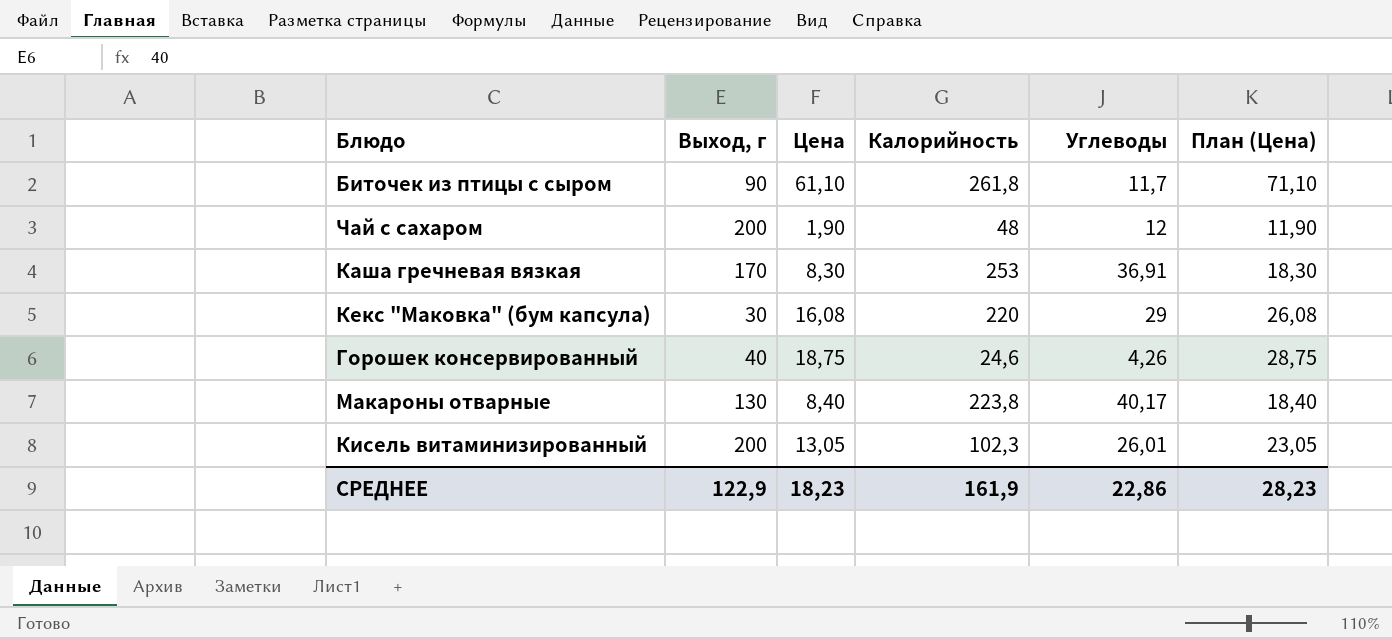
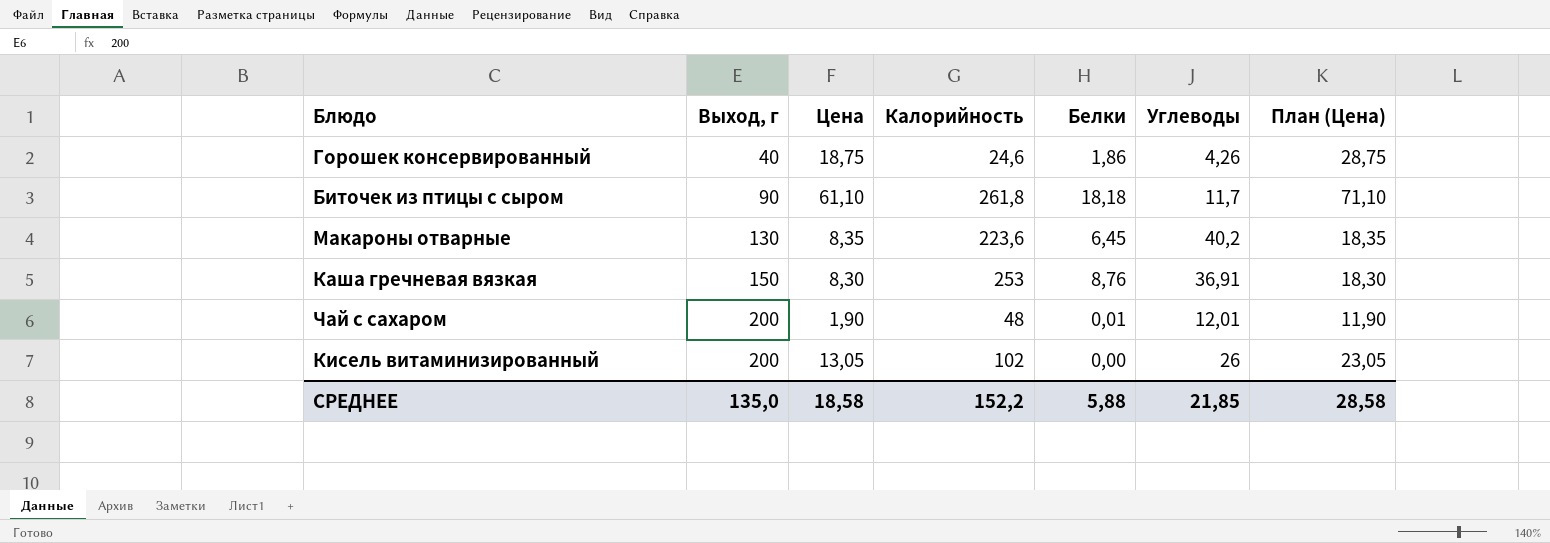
row order: none -> Выход, г ascending
column Белки | position: none -> 5
row Кекс "Маковка" (бум капсула): 30 | 16,08 | 220 | 29 | 26,08 -> none
Макароны отварные | Цена: 8,40 -> 8,35
Макароны отварные | Калорийность: 223,8 -> 223,6
Макароны отварные | Углеводы: 40,17 -> 40,2
Макароны отварные | План (Цена): 18,40 -> 18,35
Каша гречневая вязкая | Выход, г: 170 -> 150
Чай с сахаром | Углеводы: 12 -> 12,01
Кисель витаминизированный | Калорийность: 102,3 -> 102
Кисель витаминизированный | Углеводы: 26,01 -> 26
СРЕДНЕЕ | Выход, г: 122,9 -> 135,0
СРЕДНЕЕ | Цена: 18,23 -> 18,58
СРЕДНЕЕ | Калорийность: 161,9 -> 152,2
СРЕДНЕЕ | Углеводы: 22,86 -> 21,85
СРЕДНЕЕ | План (Цена): 28,23 -> 28,58

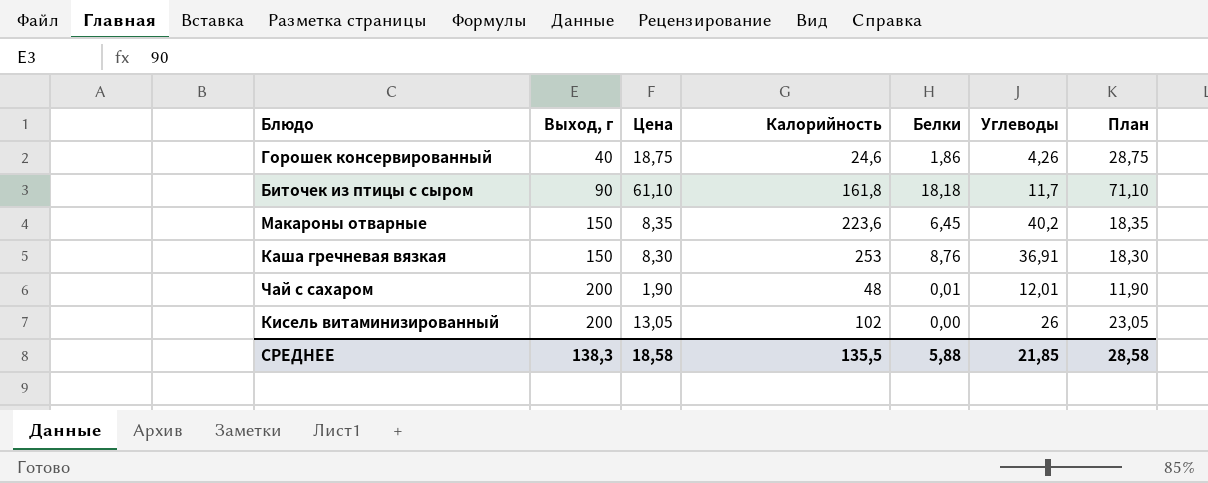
column name: План (Цена) -> План
Биточек из птицы с сыром | Калорийность: 261,8 -> 161,8
Макароны отварные | Выход, г: 130 -> 150
СРЕДНЕЕ | Выход, г: 135,0 -> 138,3
СРЕДНЕЕ | Калорийность: 152,2 -> 135,5

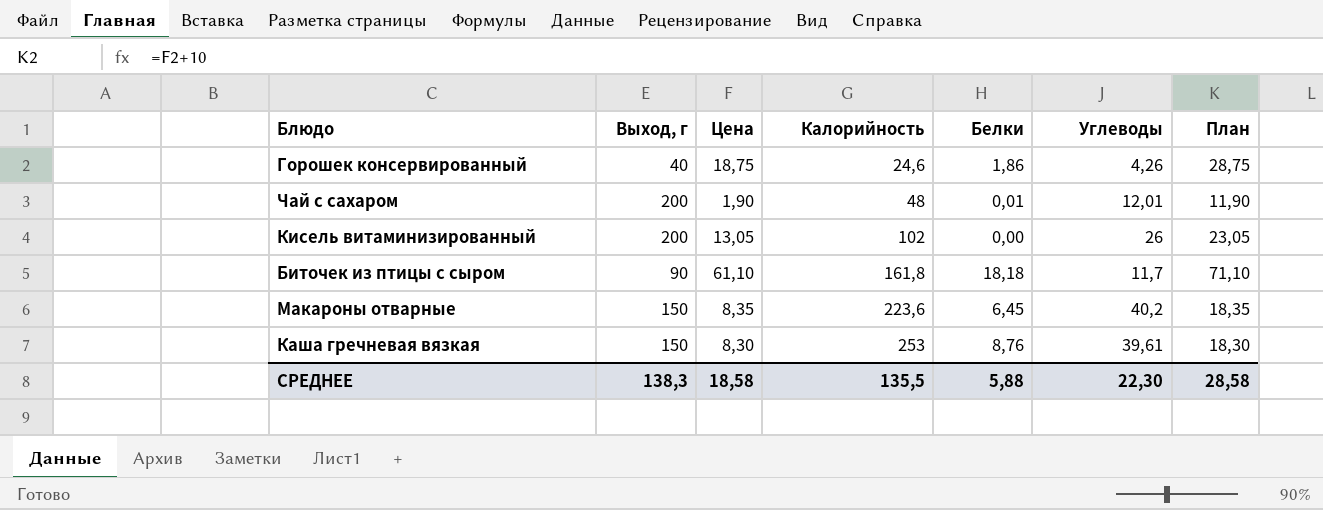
row order: Выход, г ascending -> Калорийность ascending
Каша гречневая вязкая | Углеводы: 36,91 -> 39,61
СРЕДНЕЕ | Углеводы: 21,85 -> 22,30

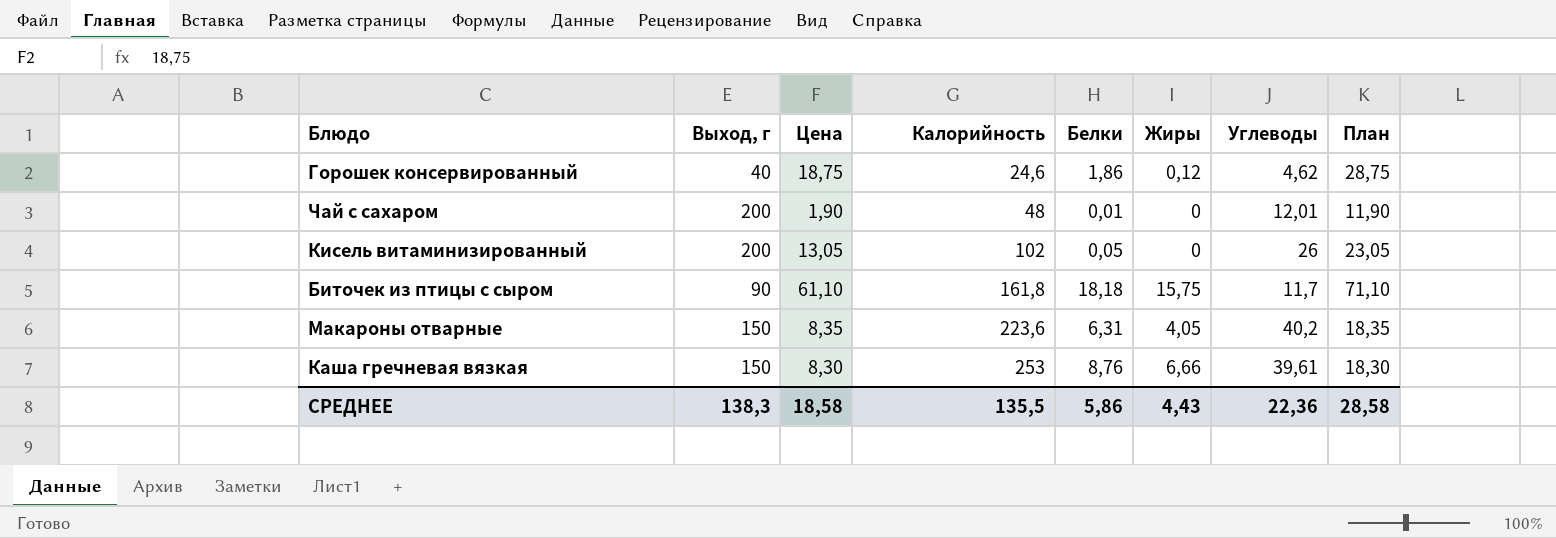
column Жиры | position: none -> 6
Горошек консервированный | Углеводы: 4,26 -> 4,62
Кисель витаминизированный | Белки: 0,00 -> 0,05
Макароны отварные | Белки: 6,45 -> 6,31
СРЕДНЕЕ | Белки: 5,88 -> 5,86
СРЕДНЕЕ | Углеводы: 22,30 -> 22,36

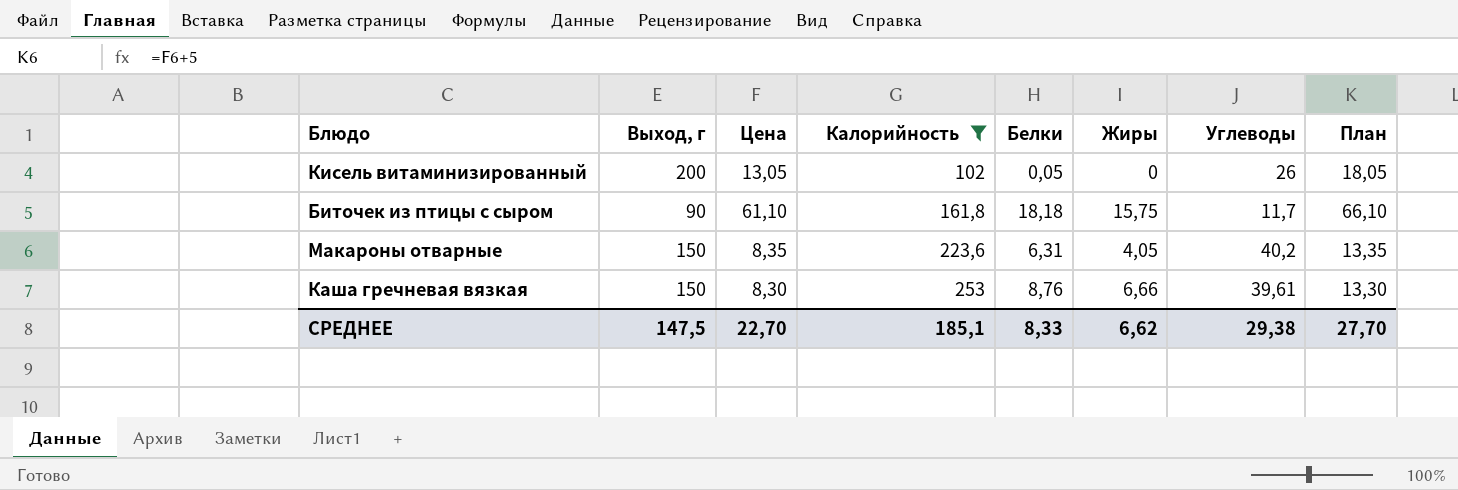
filter: none -> Калорийность >= 102
column План | formula: [Цена] + 10 -> [Цена] + 5
СРЕДНЕЕ | Выход, г: 138,3 -> 147,5
СРЕДНЕЕ | Цена: 18,58 -> 22,70
СРЕДНЕЕ | Калорийность: 135,5 -> 185,1
СРЕДНЕЕ | Белки: 5,86 -> 8,33
СРЕДНЕЕ | Жиры: 4,43 -> 6,62
СРЕДНЕЕ | Углеводы: 22,36 -> 29,38
СРЕДНЕЕ | План: 28,58 -> 27,70

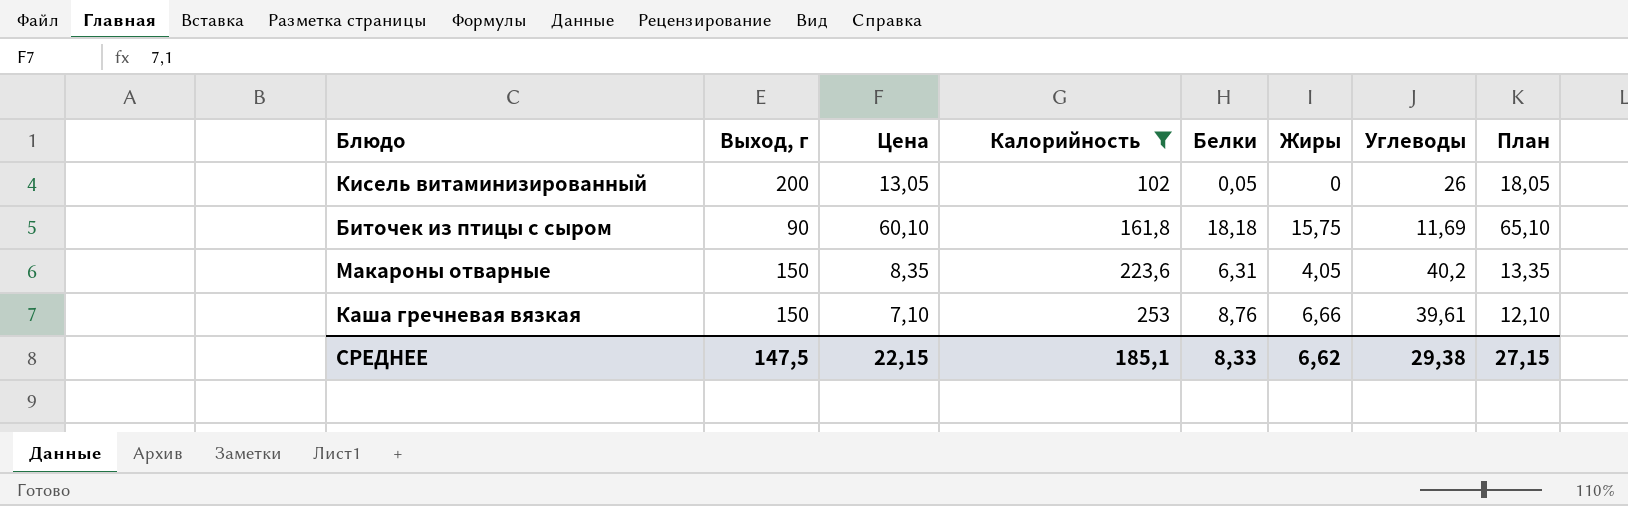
Биточек из птицы с сыром | Цена: 61,10 -> 60,10
Биточек из птицы с сыром | Углеводы: 11,7 -> 11,69
Биточек из птицы с сыром | План: 66,10 -> 65,10
Каша гречневая вязкая | Цена: 8,30 -> 7,10
Каша гречневая вязкая | План: 13,30 -> 12,10
СРЕДНЕЕ | Цена: 22,70 -> 22,15
СРЕДНЕЕ | План: 27,70 -> 27,15

